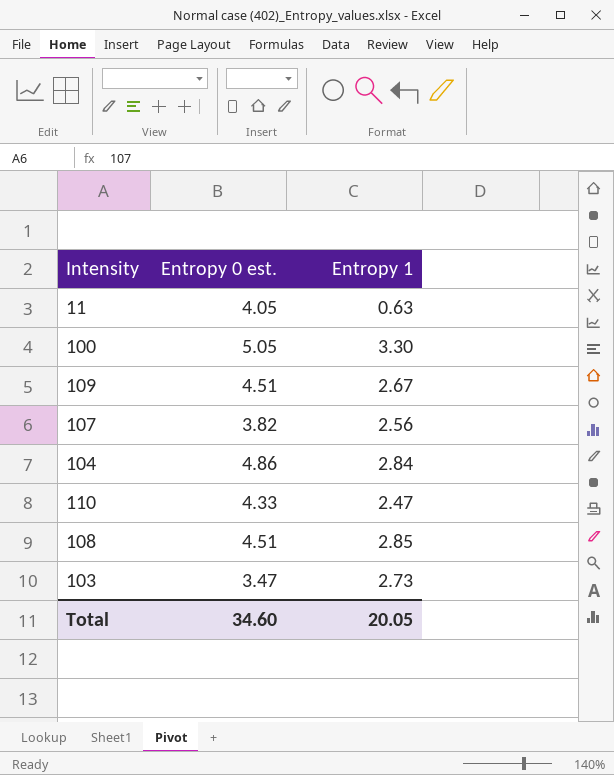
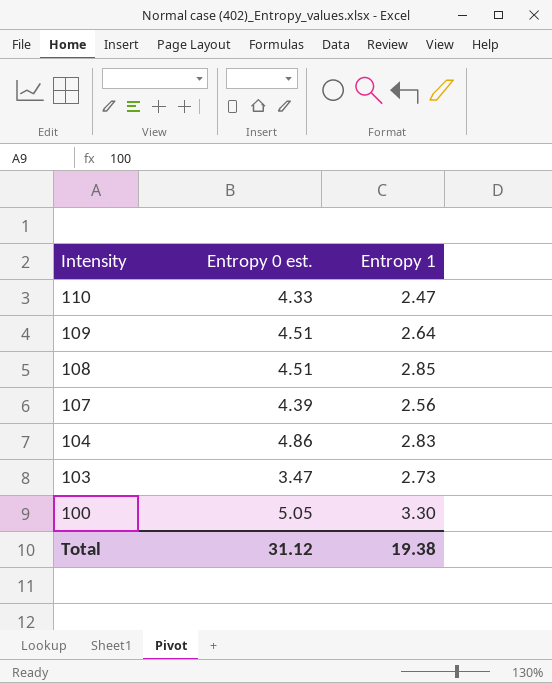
row order: none -> Intensity descending
row 11: 4.05 | 0.63 -> none
109 | Entropy 1: 2.67 -> 2.64
107 | Entropy 0 est.: 3.82 -> 4.39
104 | Entropy 1: 2.84 -> 2.83
Total | Entropy 0 est.: 34.60 -> 31.12
Total | Entropy 1: 20.05 -> 19.38

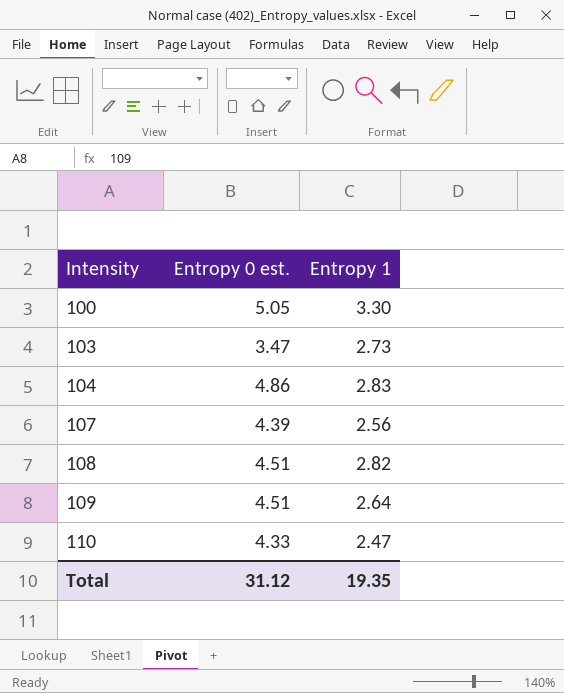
row order: Intensity descending -> Intensity ascending
108 | Entropy 1: 2.85 -> 2.82
Total | Entropy 1: 19.38 -> 19.35

